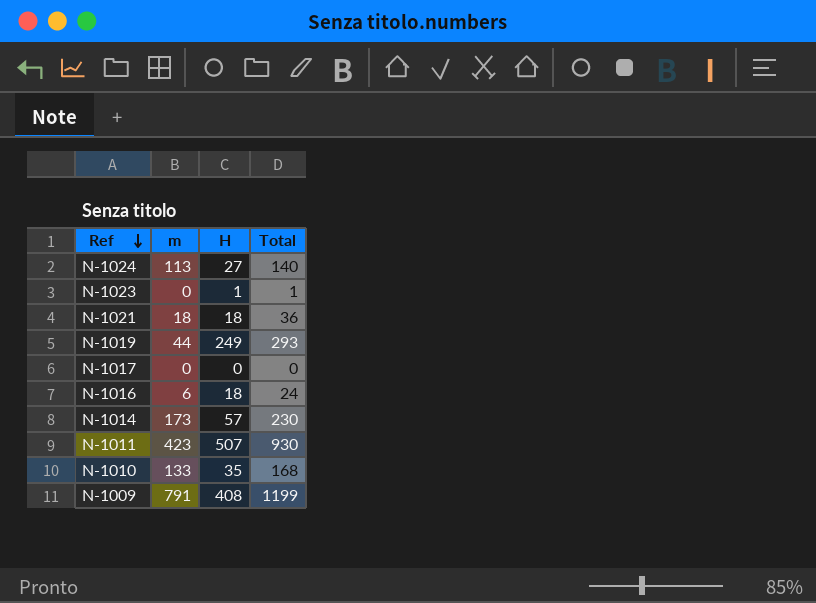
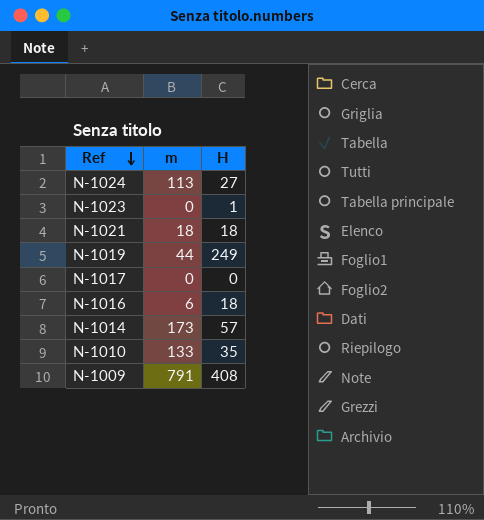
column Total | formula: [m] + [H] -> none
row N-1011: 423 | 507 | 930 -> none

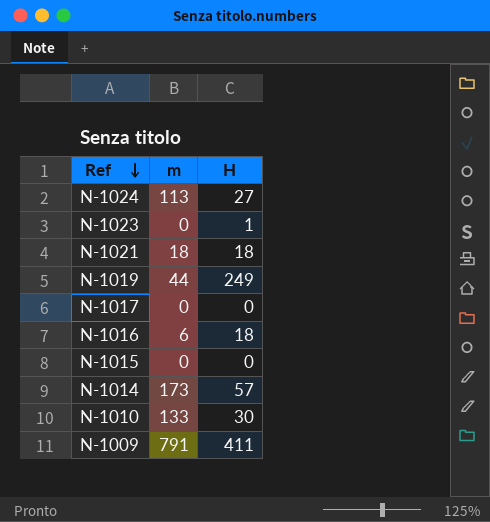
row N-1015: none -> 0 | 0
N-1010 | H: 35 -> 30
N-1009 | H: 408 -> 411

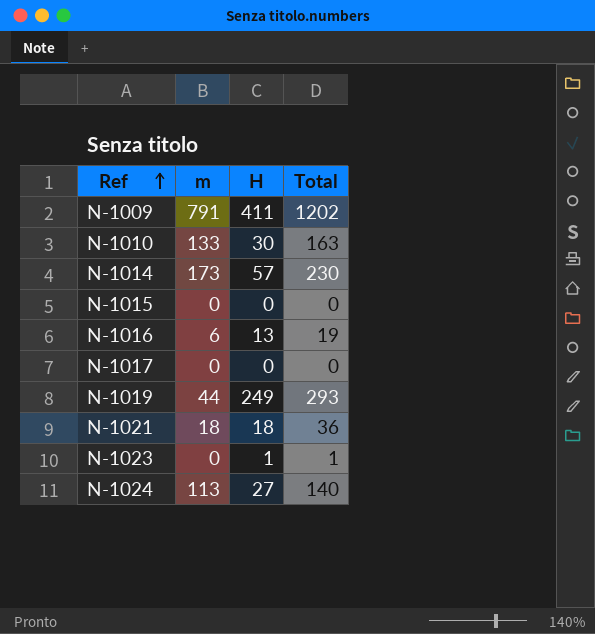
row order: Ref descending -> Ref ascending
column Total | formula: none -> [m] + [H]
N-1016 | H: 18 -> 13

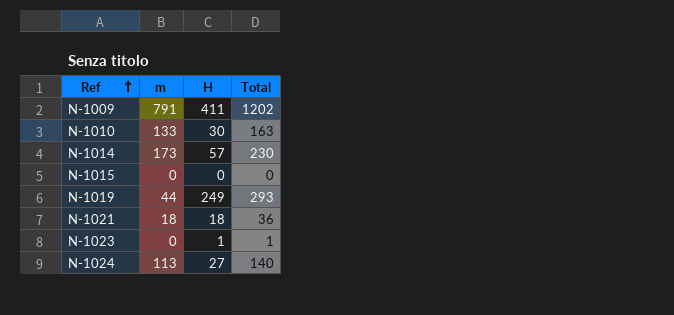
row N-1016: 6 | 13 | 19 -> none
row N-1017: 0 | 0 | 0 -> none

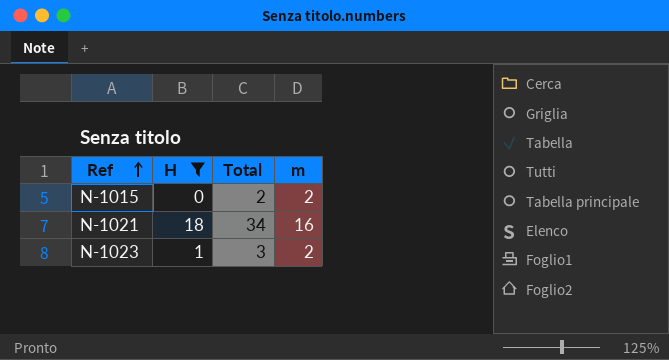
filter: none -> H <= 18
column m | position: 2 -> 4
N-1015 | Total: 0 -> 2
N-1015 | m: 0 -> 2
N-1021 | Total: 36 -> 34
N-1021 | m: 18 -> 16
N-1023 | Total: 1 -> 3
N-1023 | m: 0 -> 2

